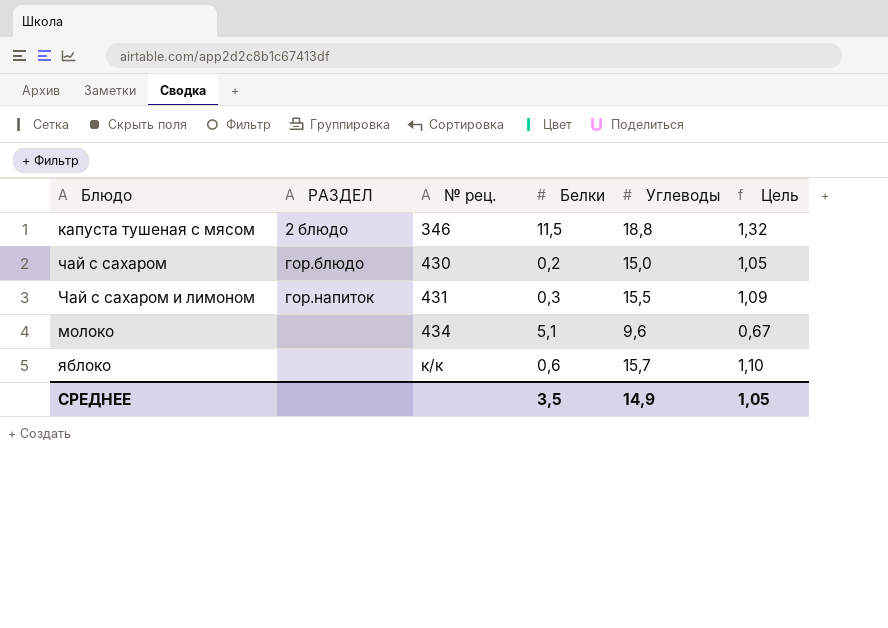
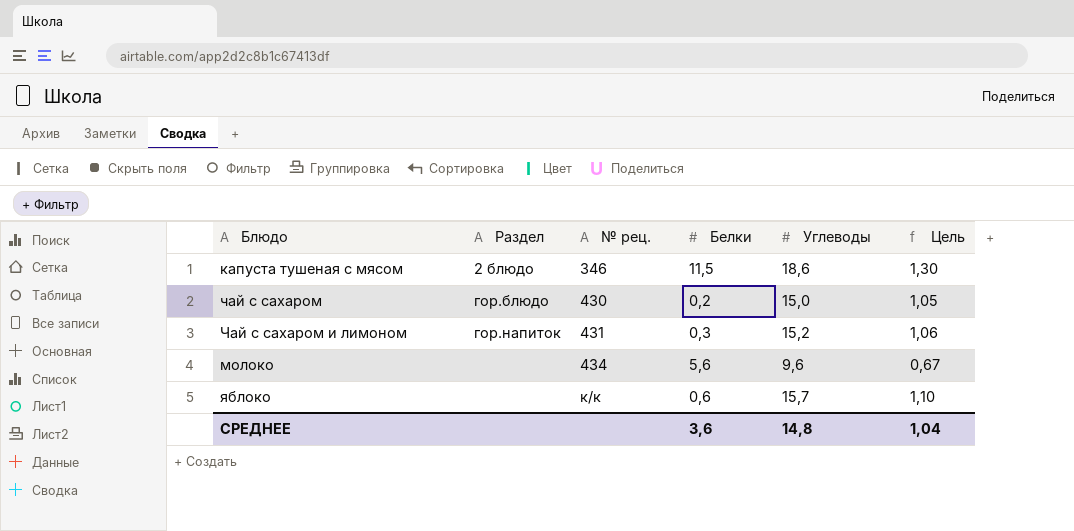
column name: РАЗДЕЛ -> Раздел
капуста тушеная с мясом | Углеводы: 18,8 -> 18,6
капуста тушеная с мясом | Цель: 1,32 -> 1,30
Чай с сахаром и лимоном | Углеводы: 15,5 -> 15,2
Чай с сахаром и лимоном | Цель: 1,09 -> 1,06
молоко | Белки: 5,1 -> 5,6
СРЕДНЕЕ | Белки: 3,5 -> 3,6
СРЕДНЕЕ | Углеводы: 14,9 -> 14,8
СРЕДНЕЕ | Цель: 1,05 -> 1,04

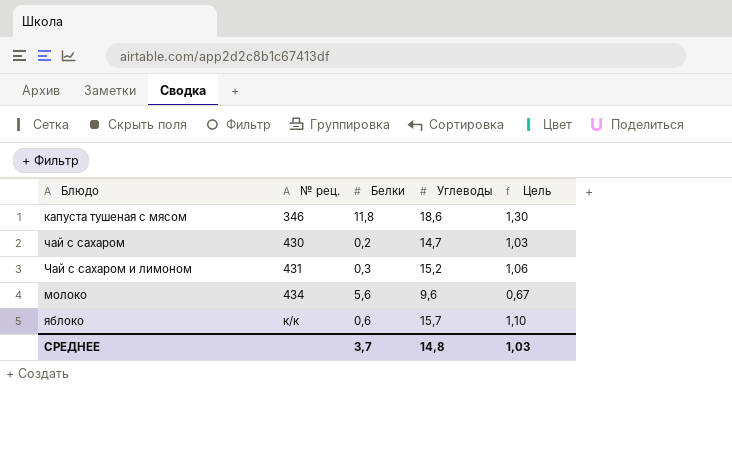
column Раздел | position: 2 -> none
капуста тушеная с мясом | Белки: 11,5 -> 11,8
чай с сахаром | Углеводы: 15,0 -> 14,7
чай с сахаром | Цель: 1,05 -> 1,03
СРЕДНЕЕ | Белки: 3,6 -> 3,7
СРЕДНЕЕ | Цель: 1,04 -> 1,03

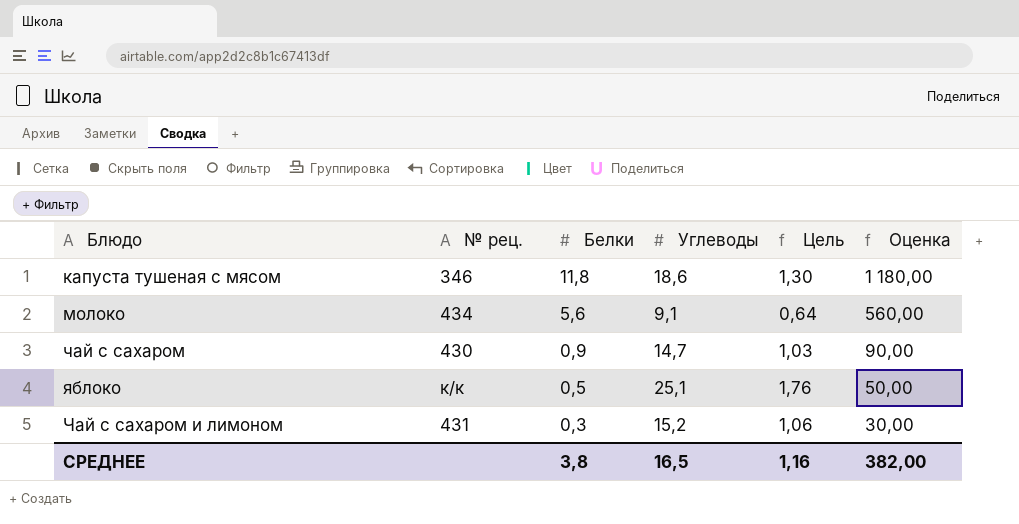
row order: № рец. ascending -> Белки descending
column Оценка | formula: none -> [Белки] * 100
молоко | Углеводы: 9,6 -> 9,1
молоко | Цель: 0,67 -> 0,64
чай с сахаром | Белки: 0,2 -> 0,9
яблоко | Белки: 0,6 -> 0,5
яблоко | Углеводы: 15,7 -> 25,1
яблоко | Цель: 1,10 -> 1,76
СРЕДНЕЕ | Белки: 3,7 -> 3,8
СРЕДНЕЕ | Углеводы: 14,8 -> 16,5
СРЕДНЕЕ | Цель: 1,03 -> 1,16

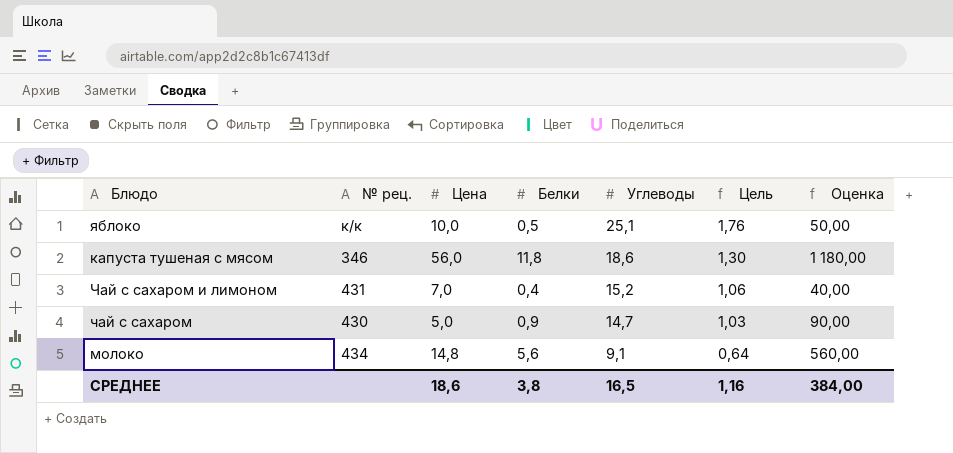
row order: Белки descending -> Углеводы descending
column Цена | position: none -> 3
Чай с сахаром и лимоном | Белки: 0,3 -> 0,4
Чай с сахаром и лимоном | Оценка: 30,00 -> 40,00
СРЕДНЕЕ | Оценка: 382,00 -> 384,00

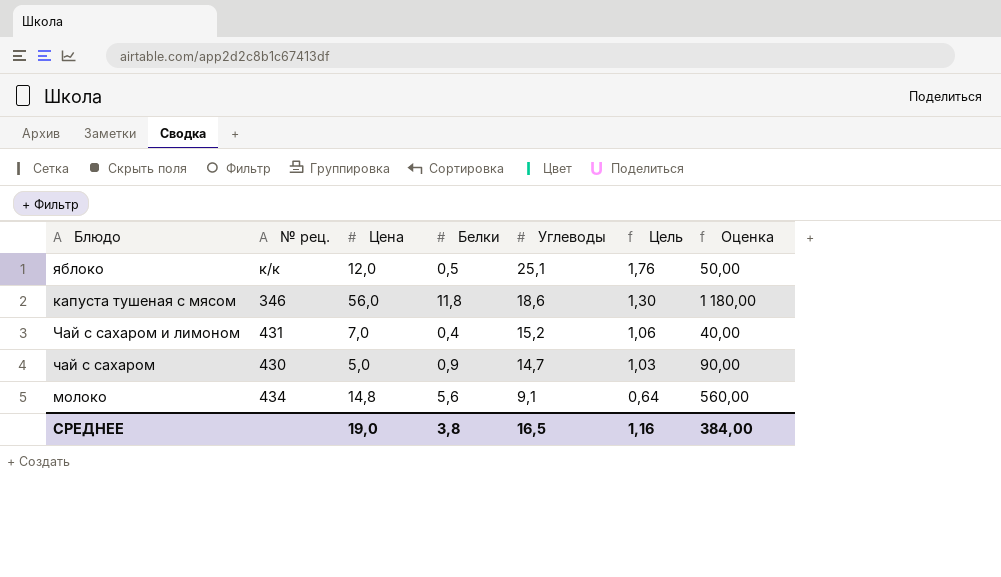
яблоко | Цена: 10,0 -> 12,0
СРЕДНЕЕ | Цена: 18,6 -> 19,0

